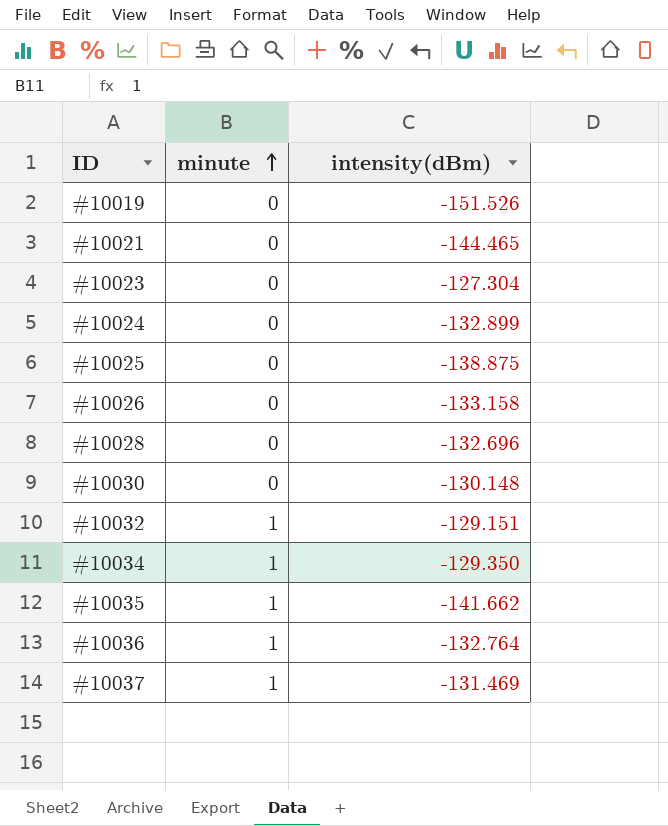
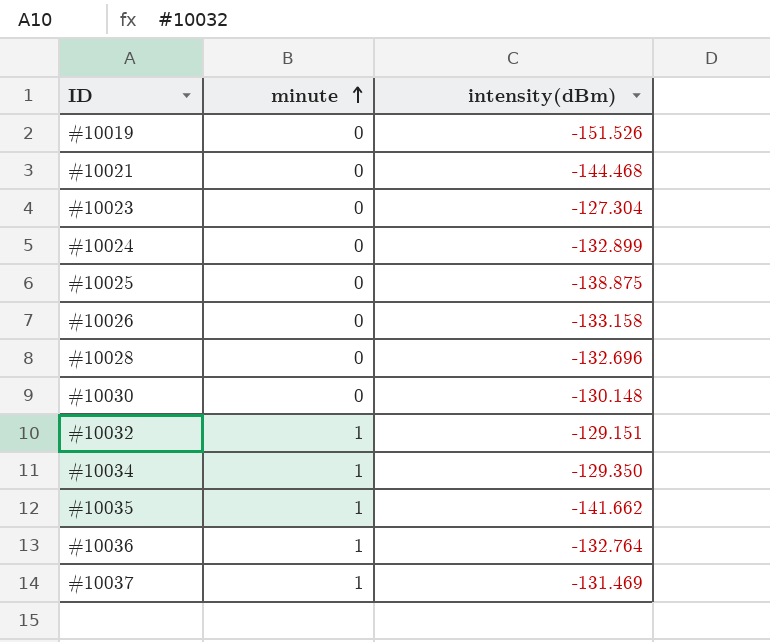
#10021 | intensity(dBm): -144.465 -> -144.468

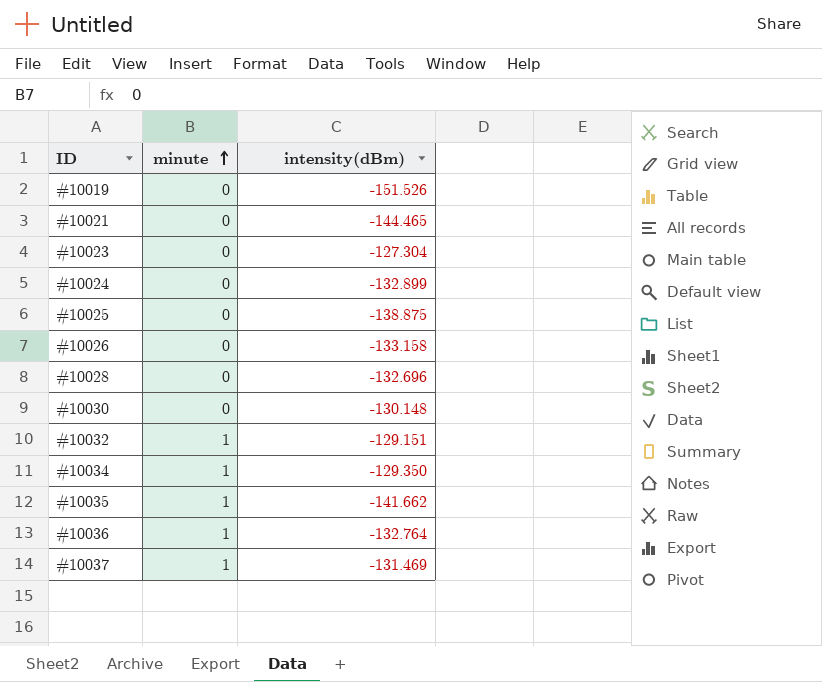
#10021 | intensity(dBm): -144.468 -> -144.465

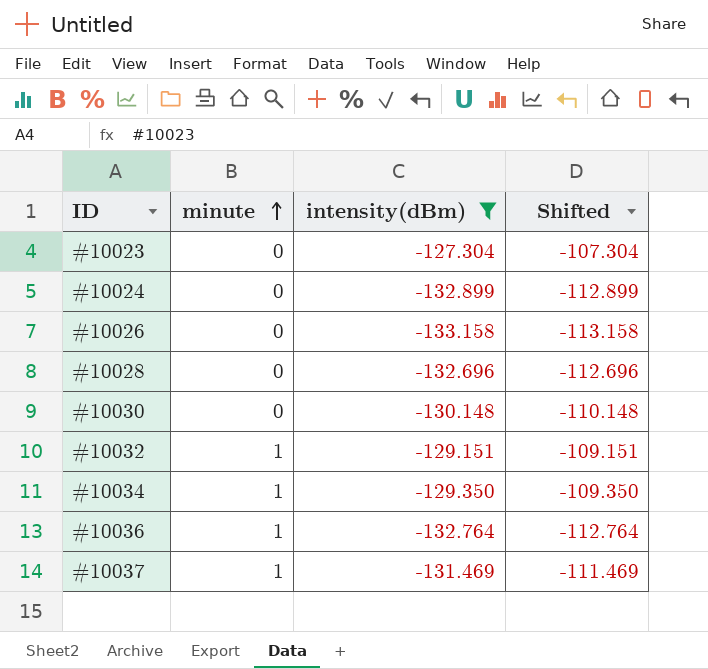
filter: none -> intensity(dBm) >= -133.158
column Shifted | formula: none -> [intensity(dBm)] + 20

